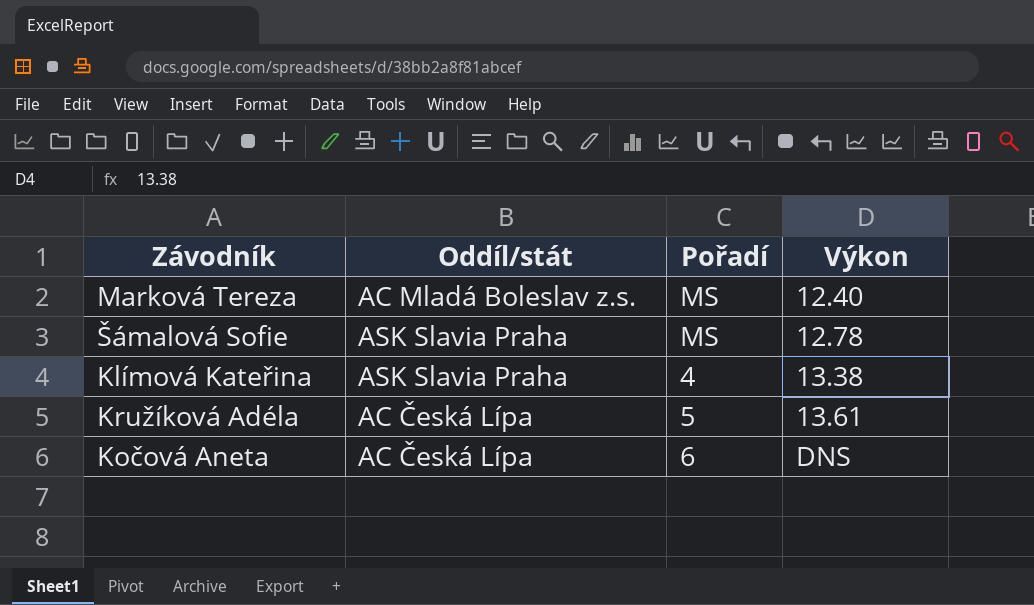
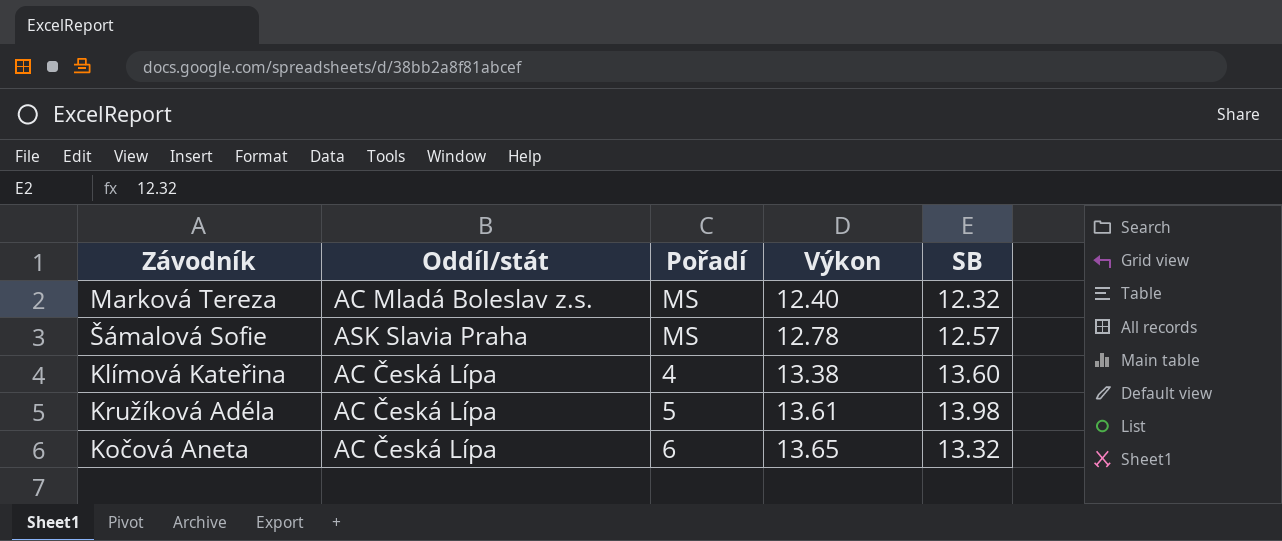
column SB | position: none -> 5
Klímová Kateřina | Oddíl/stát: ASK Slavia Praha -> AC Česká Lípa
Kočová Aneta | Výkon: DNS -> 13.65

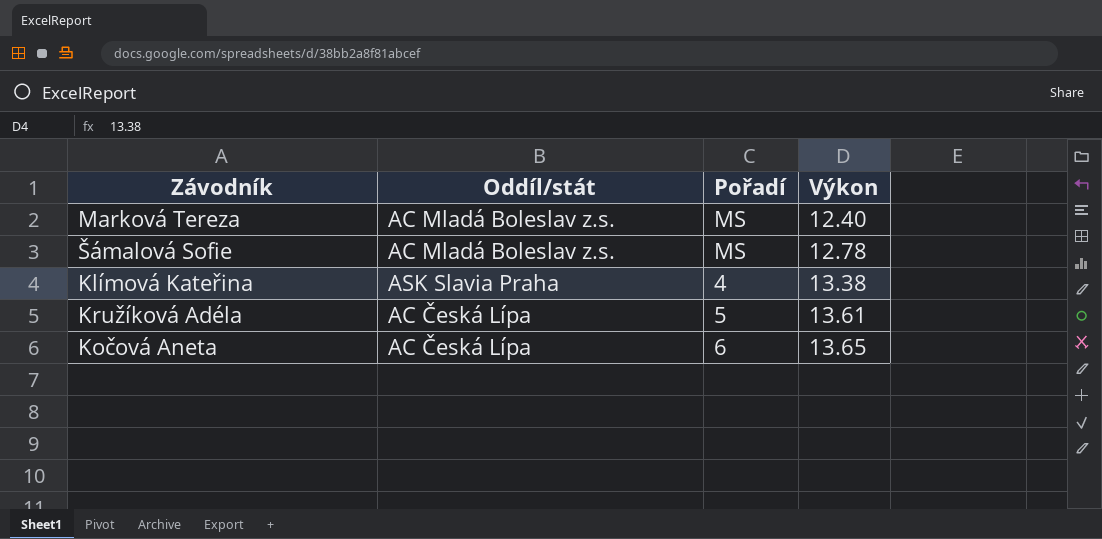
column SB | position: 5 -> none
Šámalová Sofie | Oddíl/stát: ASK Slavia Praha -> AC Mladá Boleslav z.s.
Klímová Kateřina | Oddíl/stát: AC Česká Lípa -> ASK Slavia Praha

